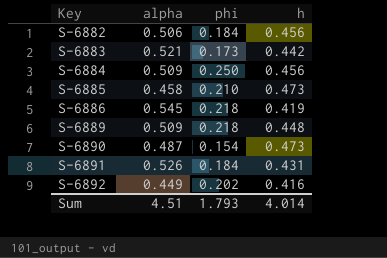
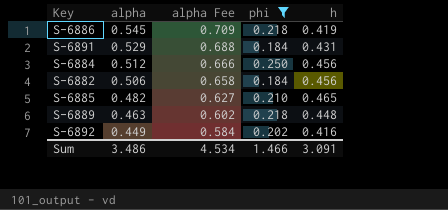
filter: none -> phi >= 0.184
row order: Key ascending -> alpha descending
column alpha Fee | formula: none -> [alpha] * 1.3
S-6891 | alpha: 0.526 -> 0.529
S-6884 | alpha: 0.509 -> 0.512
S-6885 | alpha: 0.458 -> 0.482
S-6885 | h: 0.473 -> 0.465
S-6889 | alpha: 0.509 -> 0.463
Sum | alpha: 4.51 -> 3.486
Sum | phi: 1.793 -> 1.466
Sum | h: 4.014 -> 3.091

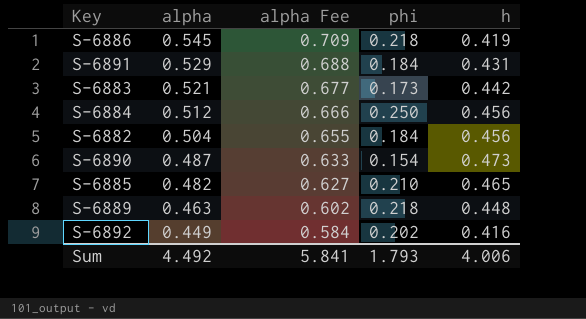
filter: phi >= 0.184 -> none
S-6882 | alpha: 0.506 -> 0.504
S-6882 | alpha Fee: 0.658 -> 0.655
Sum | alpha: 3.486 -> 4.492
Sum | alpha Fee: 4.534 -> 5.841
Sum | phi: 1.466 -> 1.793
Sum | h: 3.091 -> 4.006

